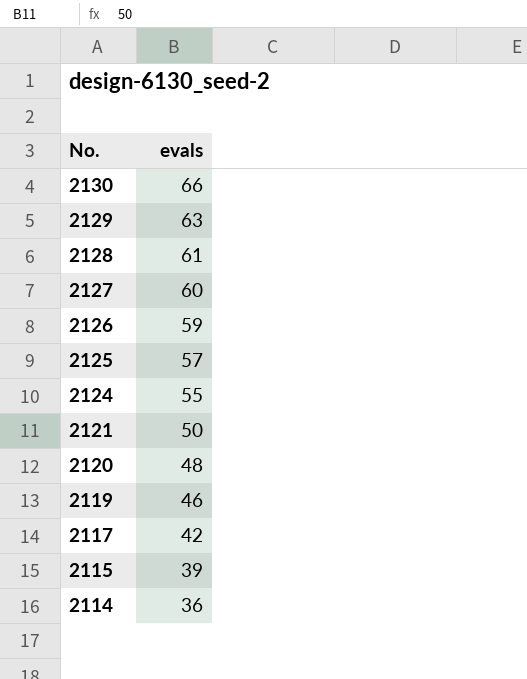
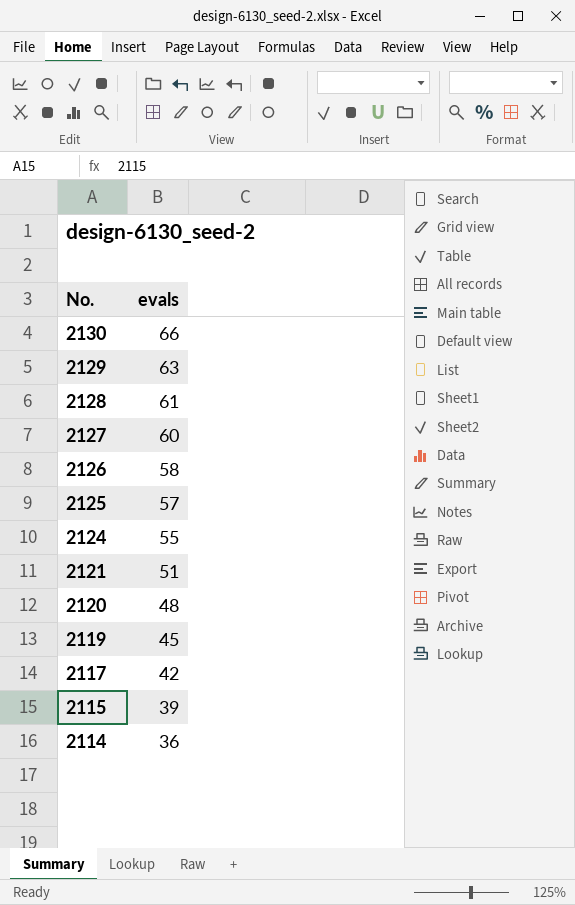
2126 | evals: 59 -> 58
2121 | evals: 50 -> 51
2119 | evals: 46 -> 45

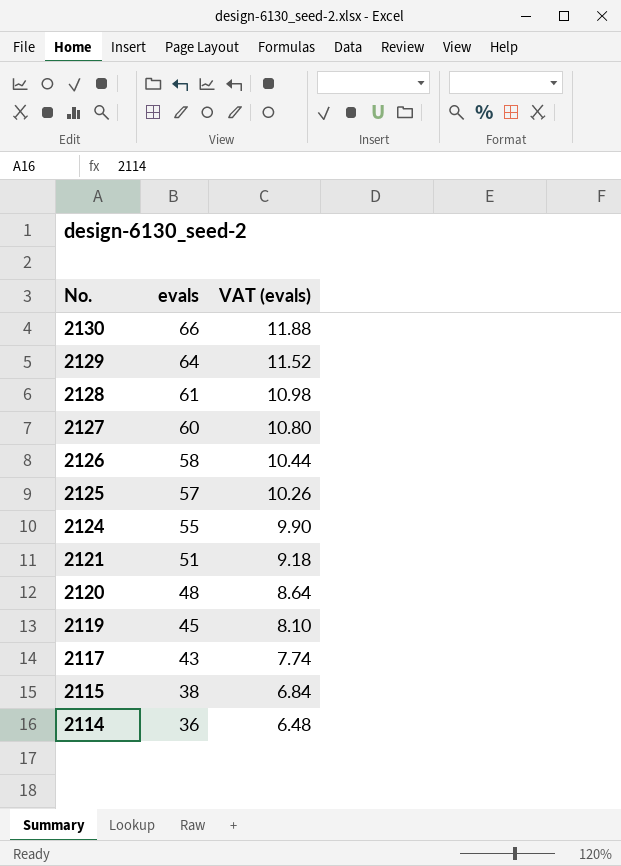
column VAT (evals) | formula: none -> [evals] * 0.18
2129 | evals: 63 -> 64
2117 | evals: 42 -> 43
2115 | evals: 39 -> 38

